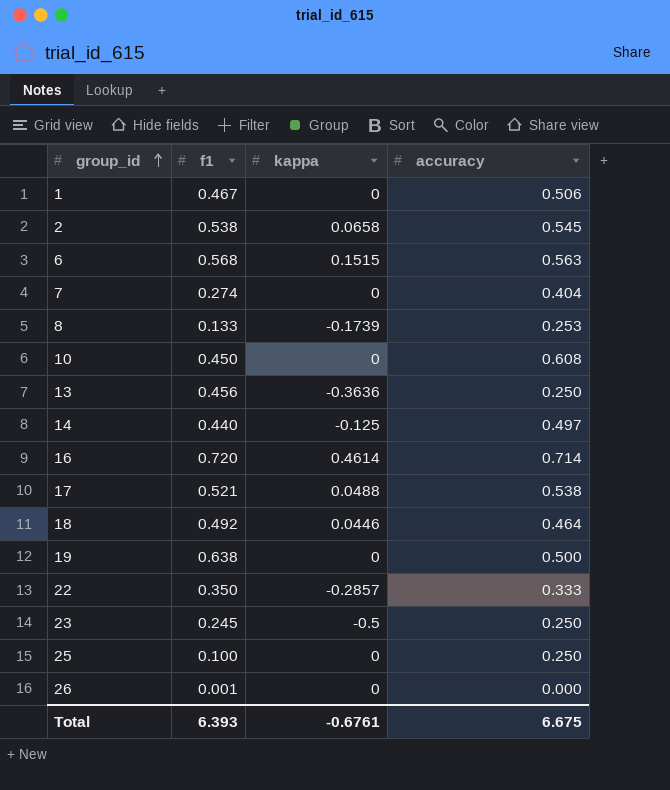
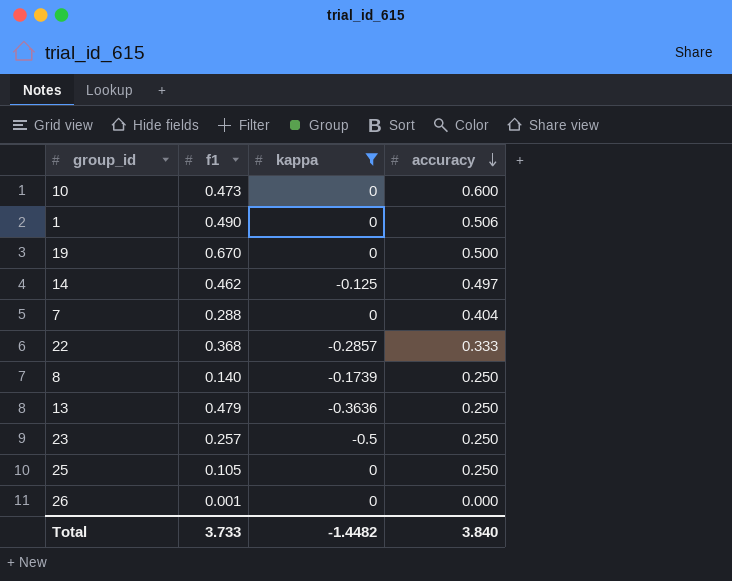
filter: none -> kappa <= 0
row order: group_id ascending -> accuracy descending
10 | f1: 0.450 -> 0.473
10 | accuracy: 0.608 -> 0.600
1 | f1: 0.467 -> 0.490
19 | f1: 0.638 -> 0.670
14 | f1: 0.440 -> 0.462
7 | f1: 0.274 -> 0.288
22 | f1: 0.350 -> 0.368
8 | f1: 0.133 -> 0.140
8 | accuracy: 0.253 -> 0.250
13 | f1: 0.456 -> 0.479
23 | f1: 0.245 -> 0.257
25 | f1: 0.100 -> 0.105
Total | f1: 6.393 -> 3.733
Total | kappa: -0.6761 -> -1.4482
Total | accuracy: 6.675 -> 3.840

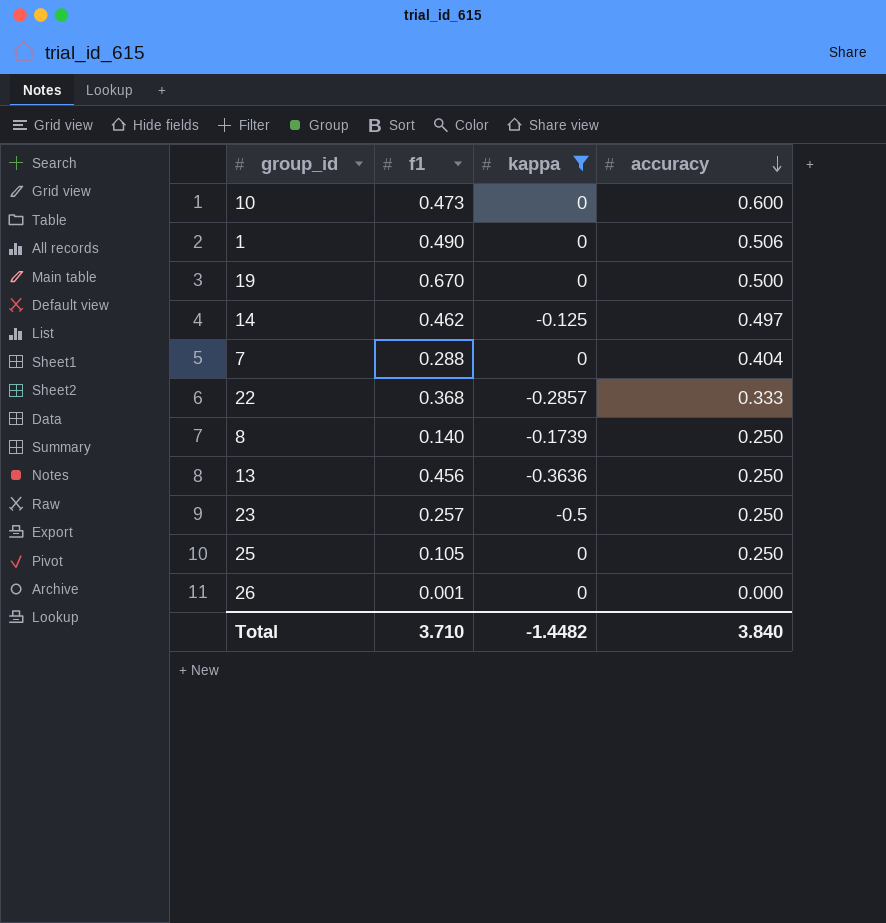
13 | f1: 0.479 -> 0.456
Total | f1: 3.733 -> 3.710

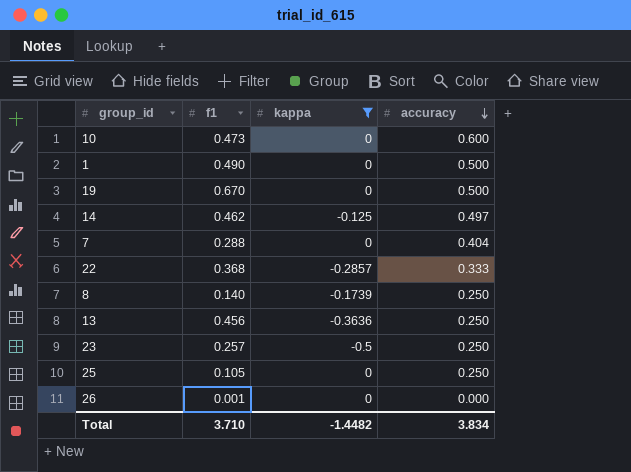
1 | accuracy: 0.506 -> 0.500
Total | accuracy: 3.840 -> 3.834

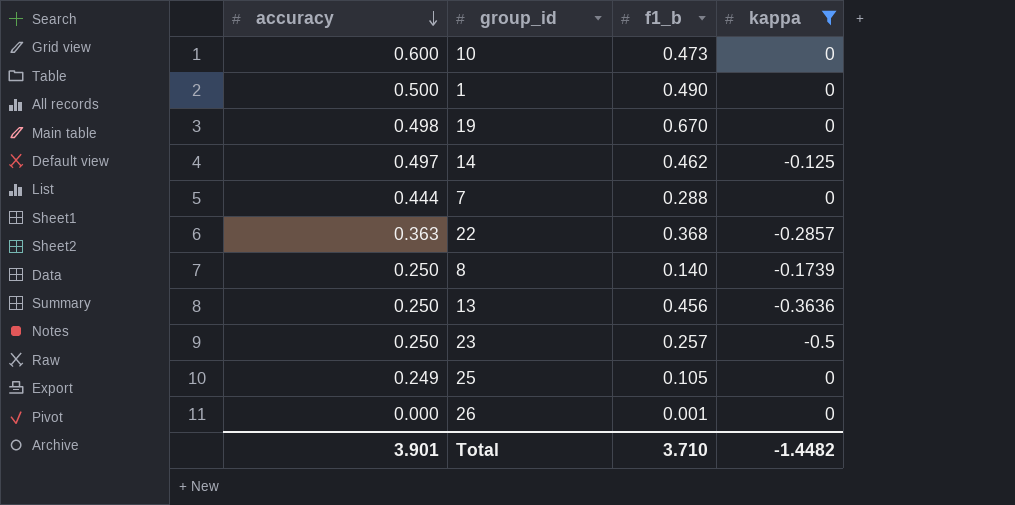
column accuracy | position: 4 -> 1
column name: f1 -> f1_b
19 | accuracy: 0.500 -> 0.498
7 | accuracy: 0.404 -> 0.444
22 | accuracy: 0.333 -> 0.363
25 | accuracy: 0.250 -> 0.249
Total | accuracy: 3.834 -> 3.901

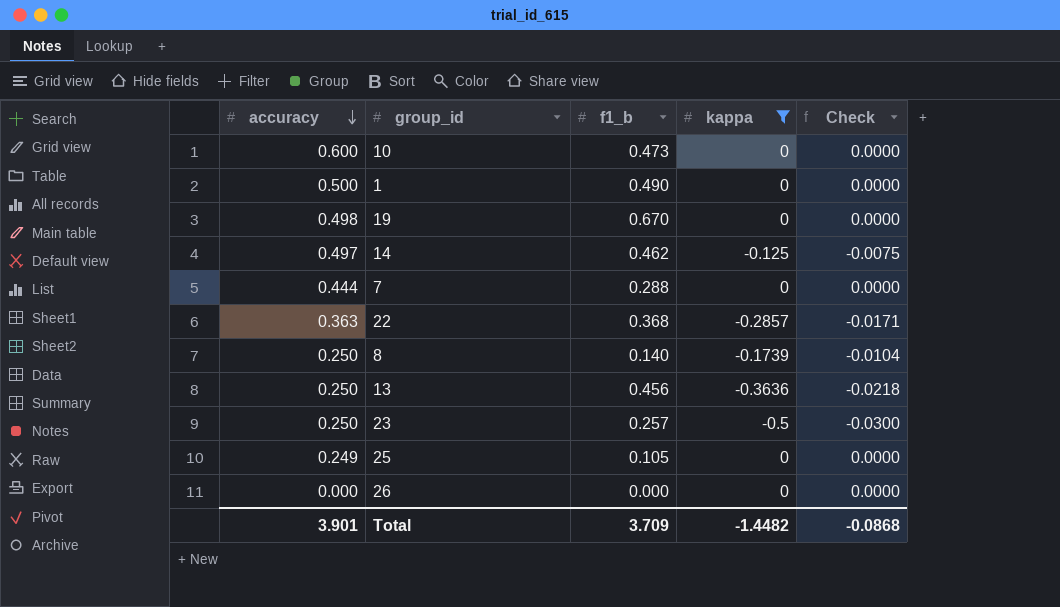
column Check | formula: none -> [kappa] * 0.06
26 | f1_b: 0.001 -> 0.000
Total | f1_b: 3.710 -> 3.709

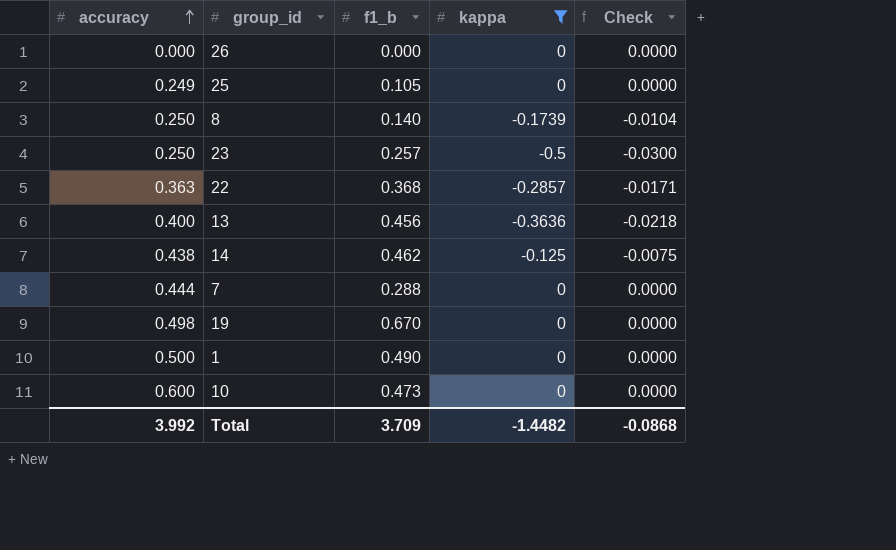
row order: accuracy descending -> accuracy ascending
13 | accuracy: 0.250 -> 0.400
14 | accuracy: 0.497 -> 0.438
Total | accuracy: 3.901 -> 3.992

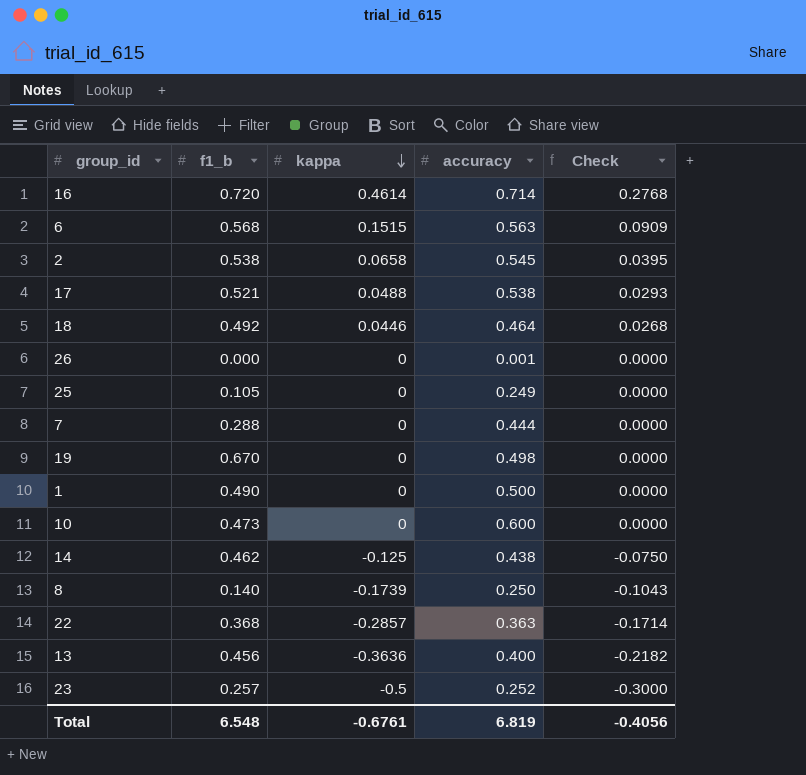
filter: kappa <= 0 -> none
row order: accuracy ascending -> kappa descending
column accuracy | position: 1 -> 4
column Check | formula: [kappa] * 0.06 -> [kappa] * 0.6
26 | accuracy: 0.000 -> 0.001
23 | accuracy: 0.250 -> 0.252
Total | f1_b: 3.709 -> 6.548
Total | kappa: -1.4482 -> -0.6761
Total | accuracy: 3.992 -> 6.819
Total | Check: -0.0868 -> -0.4056

